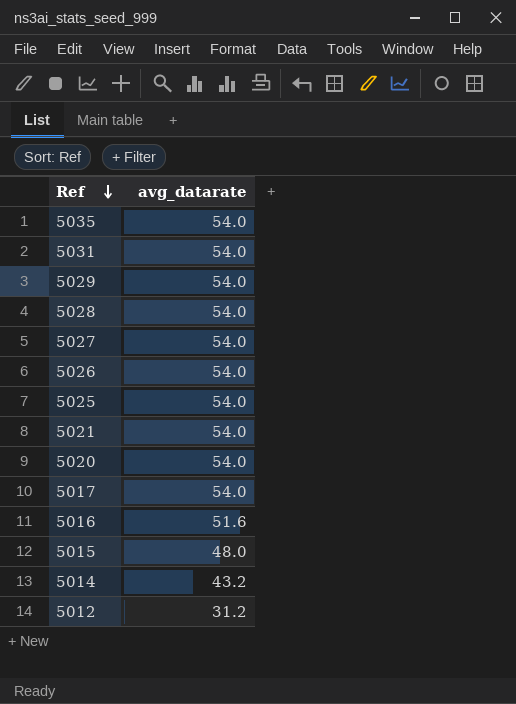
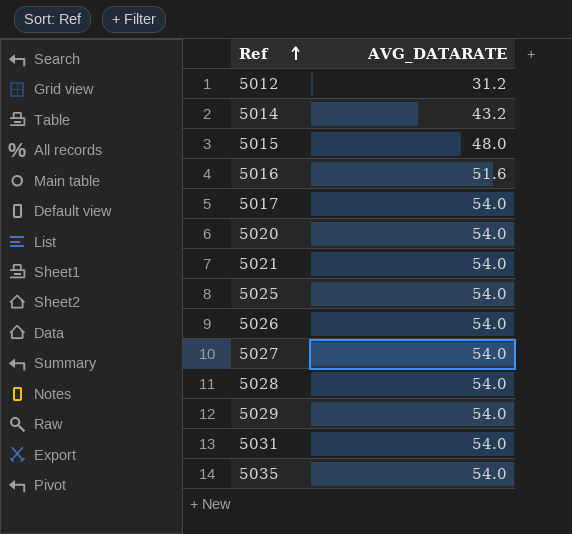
row order: Ref descending -> Ref ascending
column name: avg_datarate -> AVG_DATARATE

